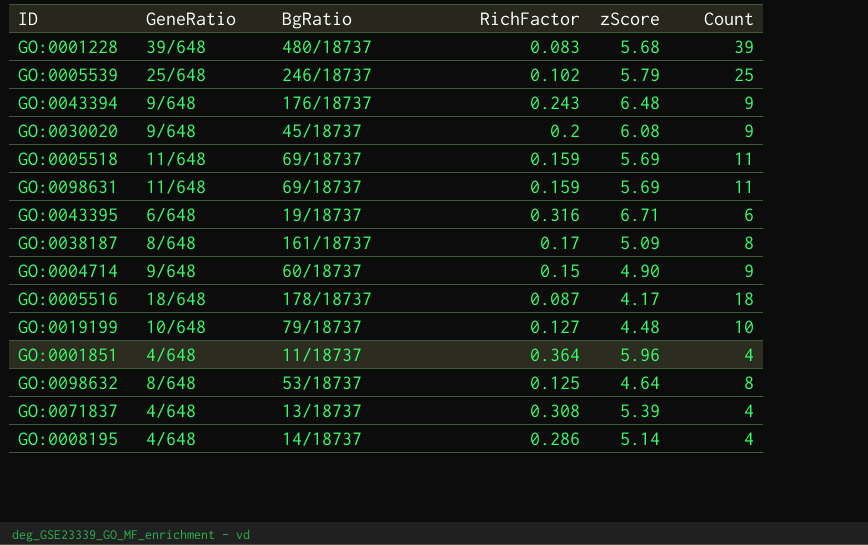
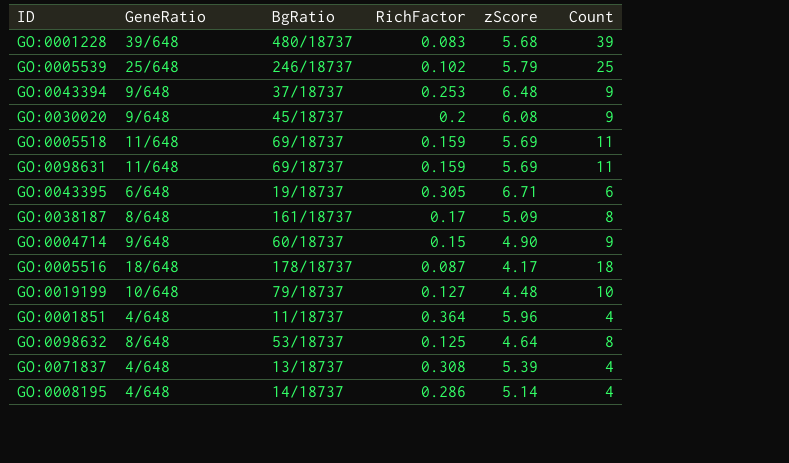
GO:0043394 | BgRatio: 176/18737 -> 37/18737
GO:0043394 | RichFactor: 0.243 -> 0.253
GO:0043395 | RichFactor: 0.316 -> 0.305

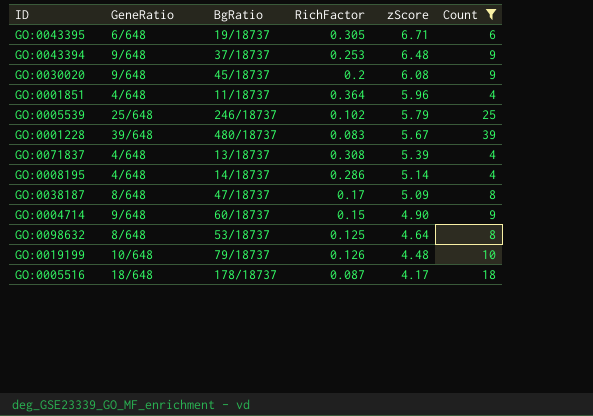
filter: none -> Count != 11
row order: none -> zScore descending
GO:0001228 | zScore: 5.68 -> 5.67
GO:0038187 | BgRatio: 161/18737 -> 47/18737
GO:0019199 | RichFactor: 0.127 -> 0.126

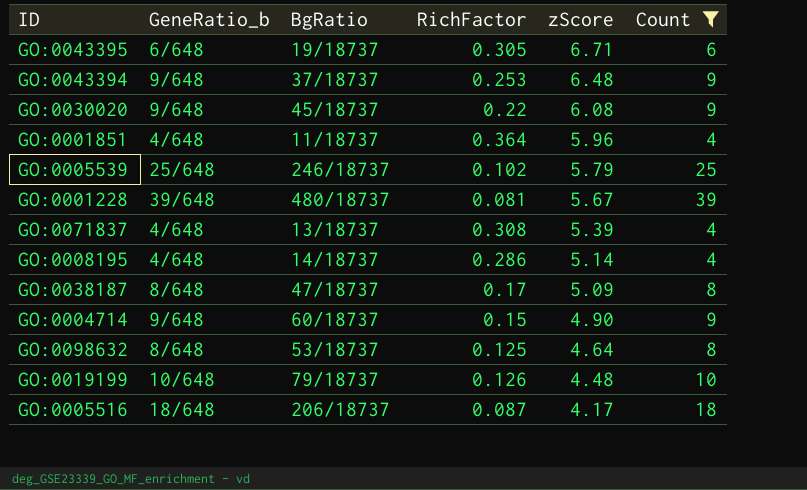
column name: GeneRatio -> GeneRatio_b
GO:0030020 | RichFactor: 0.2 -> 0.22
GO:0001228 | RichFactor: 0.083 -> 0.081
GO:0005516 | BgRatio: 178/18737 -> 206/18737

